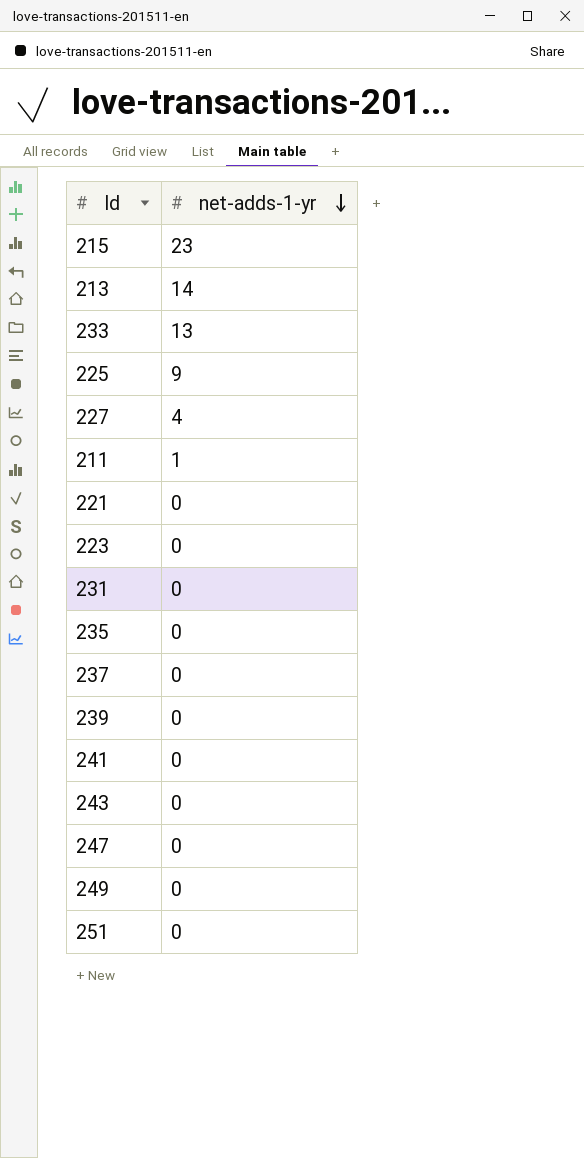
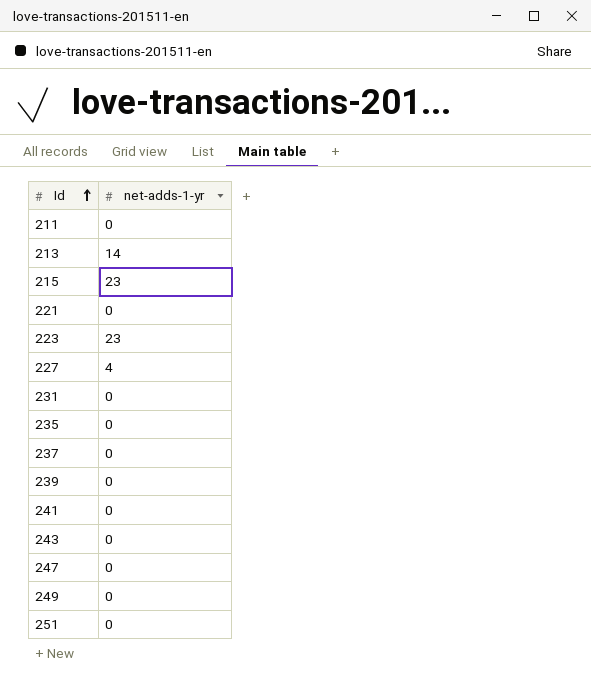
row order: net-adds-1-yr descending -> Id ascending
row 233: 13 -> none
row 225: 9 -> none
211 | net-adds-1-yr: 1 -> 0
223 | net-adds-1-yr: 0 -> 23

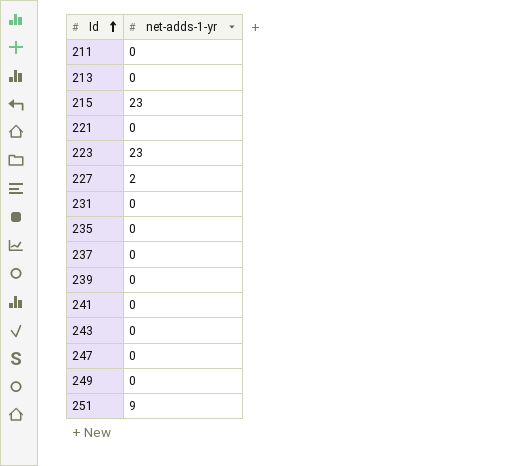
213 | net-adds-1-yr: 14 -> 0
227 | net-adds-1-yr: 4 -> 2
251 | net-adds-1-yr: 0 -> 9

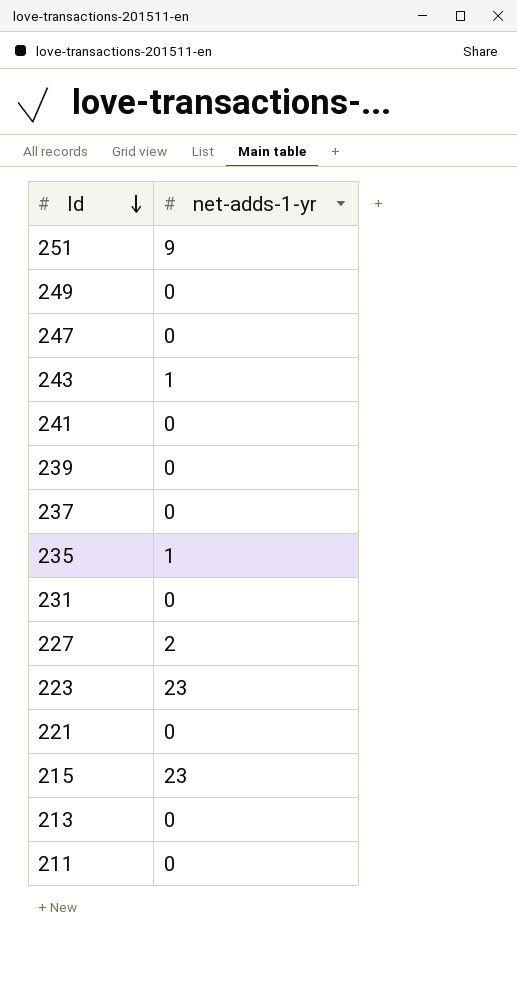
row order: Id ascending -> Id descending
243 | net-adds-1-yr: 0 -> 1
235 | net-adds-1-yr: 0 -> 1

